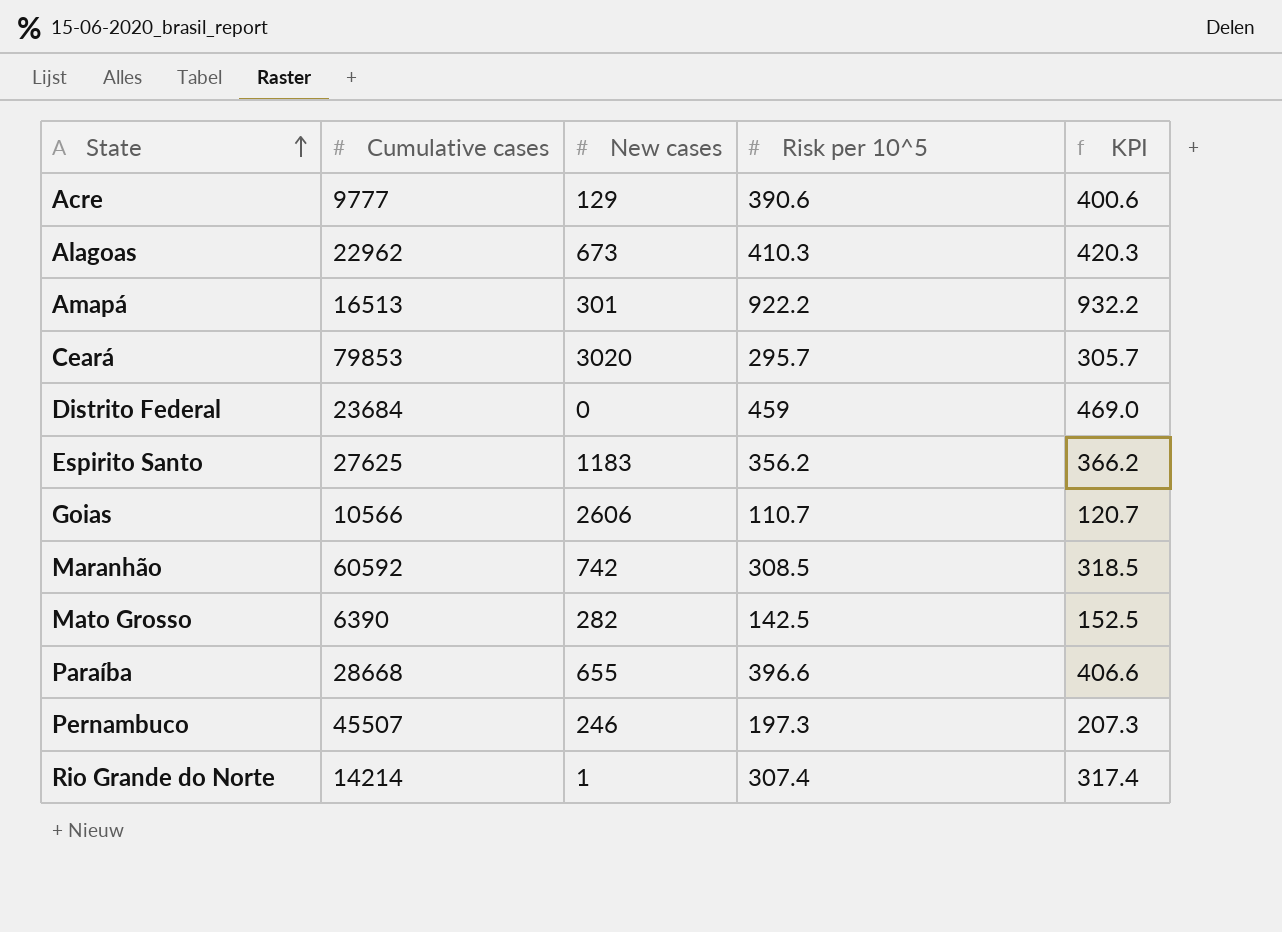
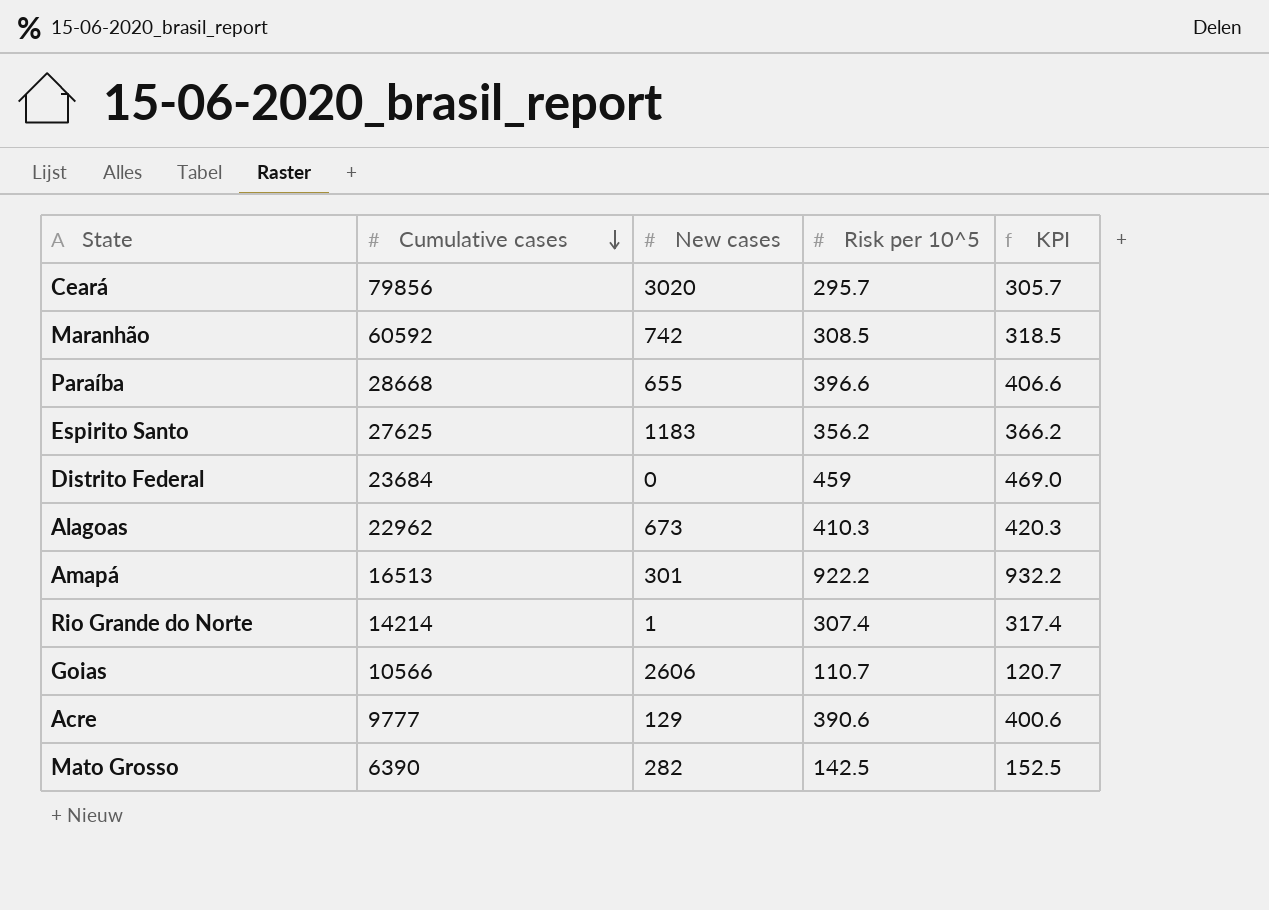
row order: State ascending -> Cumulative cases descending
row Pernambuco: 45507 | 246 | 197.3 | 207.3 -> none
Ceará | Cumulative cases: 79853 -> 79856

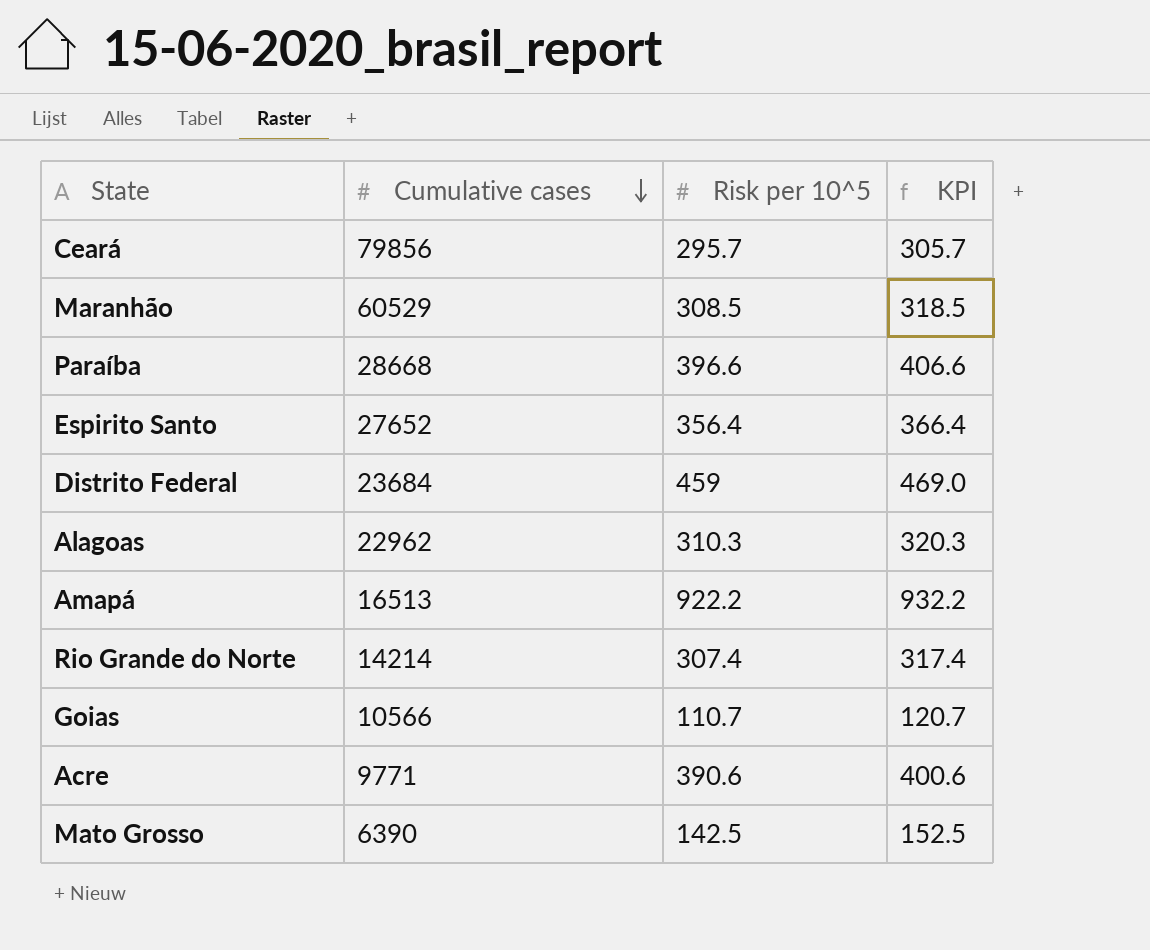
column New cases | position: 3 -> none
Maranhão | Cumulative cases: 60592 -> 60529
Espirito Santo | Cumulative cases: 27625 -> 27652
Espirito Santo | Risk per 10^5: 356.2 -> 356.4
Espirito Santo | KPI: 366.2 -> 366.4
Alagoas | Risk per 10^5: 410.3 -> 310.3
Alagoas | KPI: 420.3 -> 320.3
Acre | Cumulative cases: 9777 -> 9771

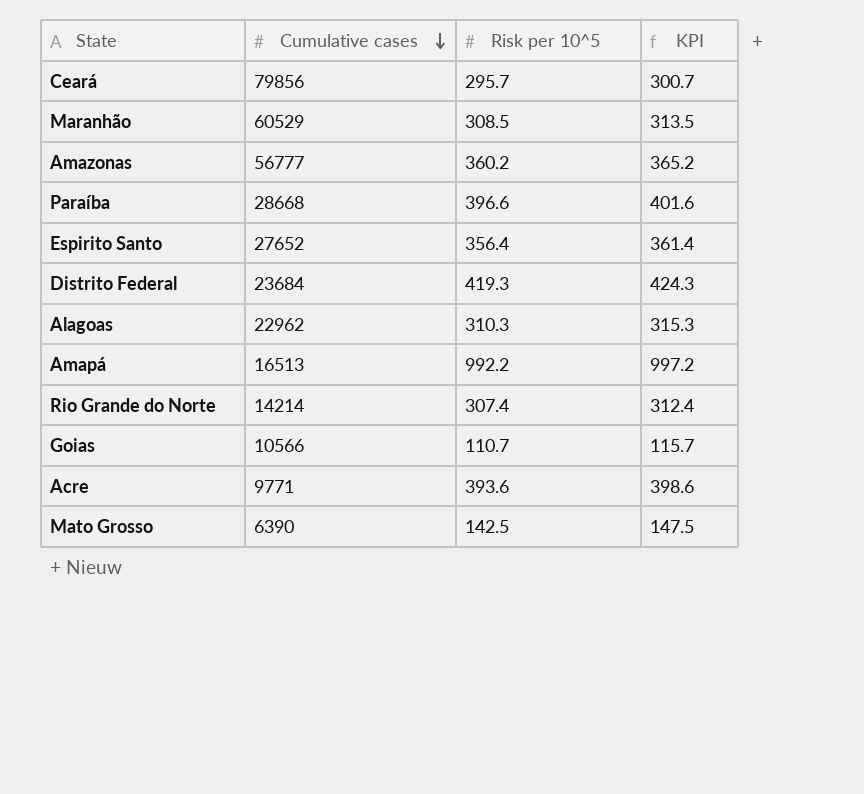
column KPI | formula: [Risk per 10^5] + 10 -> [Risk per 10^5] + 5
row Amazonas: none -> 56777 | 360.2 | 365.2
Distrito Federal | Risk per 10^5: 459 -> 419.3
Amapá | Risk per 10^5: 922.2 -> 992.2
Acre | Risk per 10^5: 390.6 -> 393.6

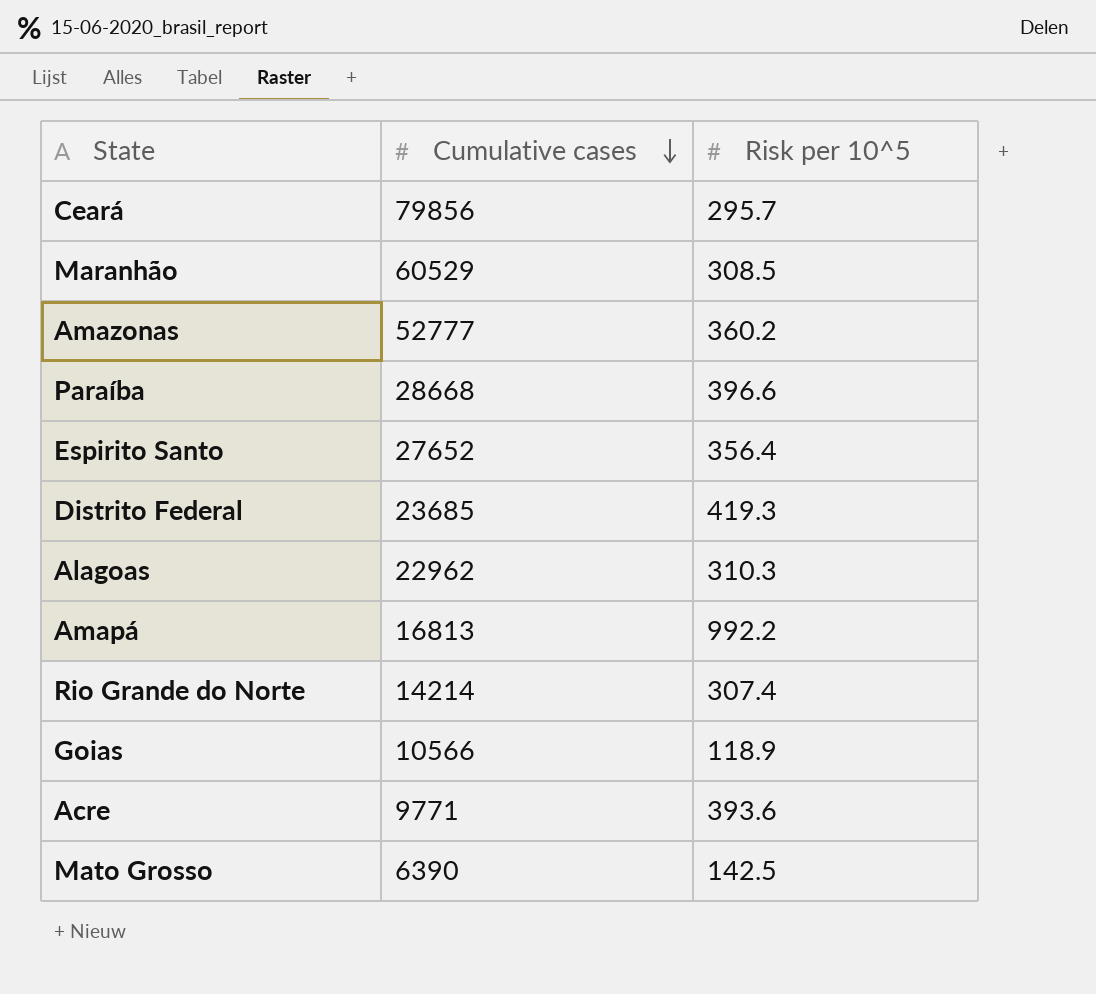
column KPI | formula: [Risk per 10^5] + 5 -> none
Amazonas | Cumulative cases: 56777 -> 52777
Distrito Federal | Cumulative cases: 23684 -> 23685
Amapá | Cumulative cases: 16513 -> 16813
Goias | Risk per 10^5: 110.7 -> 118.9

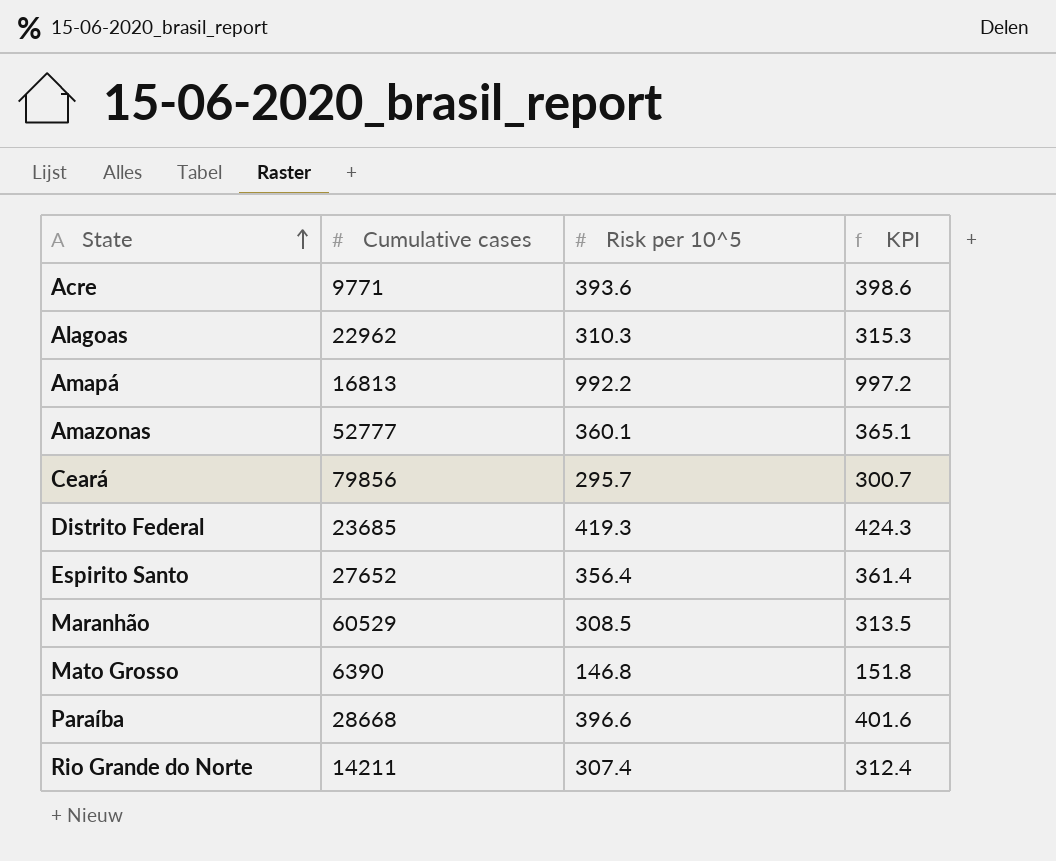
row order: Cumulative cases descending -> State ascending
column KPI | formula: none -> [Risk per 10^5] + 5
row Goias: 10566 | 118.9 -> none
Amazonas | Risk per 10^5: 360.2 -> 360.1
Mato Grosso | Risk per 10^5: 142.5 -> 146.8
Rio Grande do Norte | Cumulative cases: 14214 -> 14211

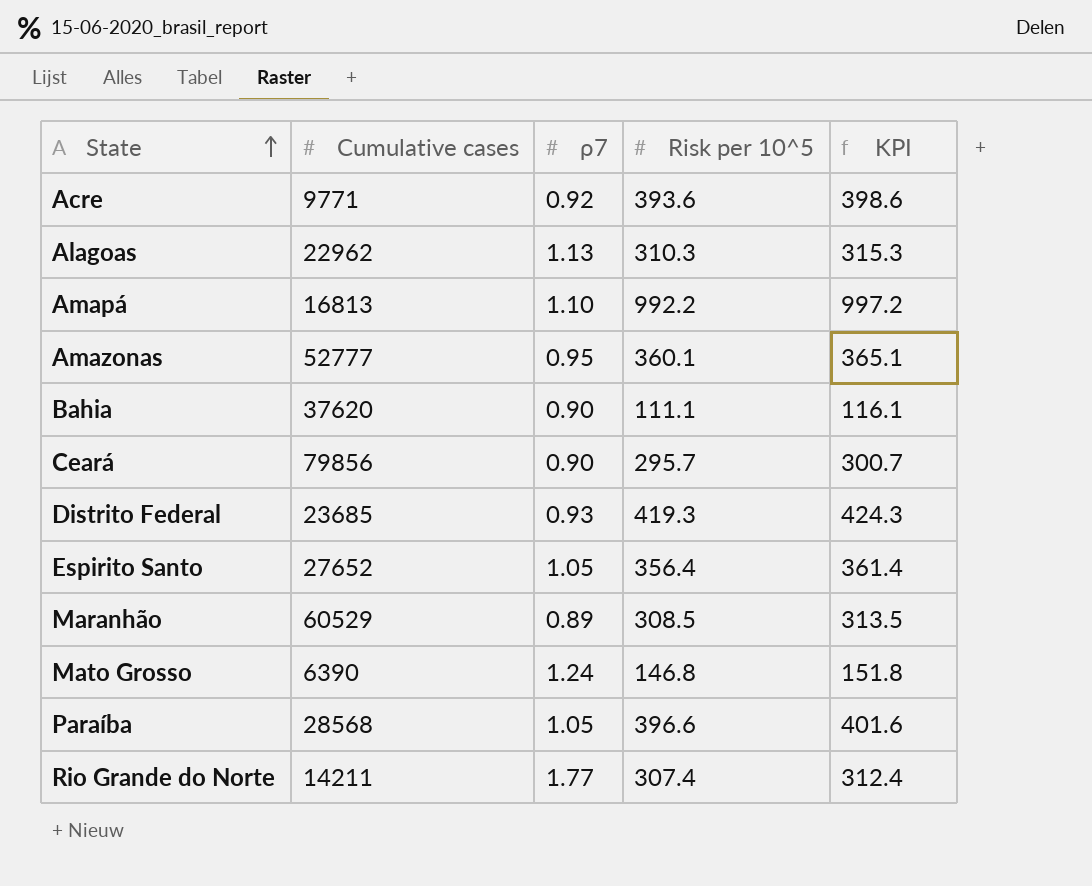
column ρ7 | position: none -> 3
row Bahia: none -> 37620 | 0.90 | 111.1 | 116.1
Paraíba | Cumulative cases: 28668 -> 28568

